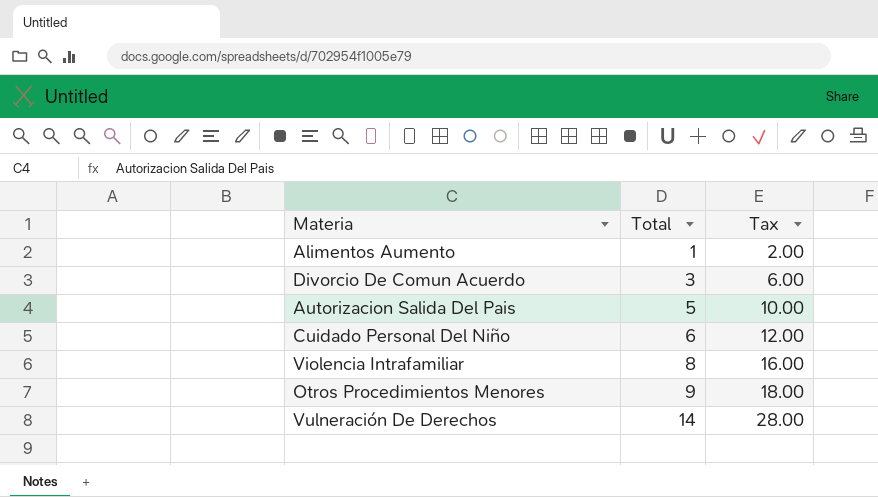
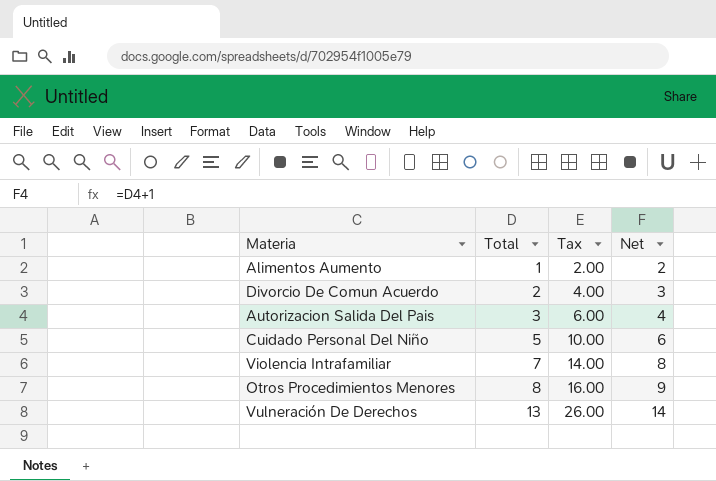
column Net | formula: none -> [Total] + 1
Divorcio De Comun Acuerdo | Total: 3 -> 2
Divorcio De Comun Acuerdo | Tax: 6.00 -> 4.00
Autorizacion Salida Del Pais | Total: 5 -> 3
Autorizacion Salida Del Pais | Tax: 10.00 -> 6.00
Cuidado Personal Del Niño | Total: 6 -> 5
Cuidado Personal Del Niño | Tax: 12.00 -> 10.00
Violencia Intrafamiliar | Total: 8 -> 7
Violencia Intrafamiliar | Tax: 16.00 -> 14.00
Otros Procedimientos Menores | Total: 9 -> 8
Otros Procedimientos Menores | Tax: 18.00 -> 16.00
Vulneración De Derechos | Total: 14 -> 13
Vulneración De Derechos | Tax: 28.00 -> 26.00

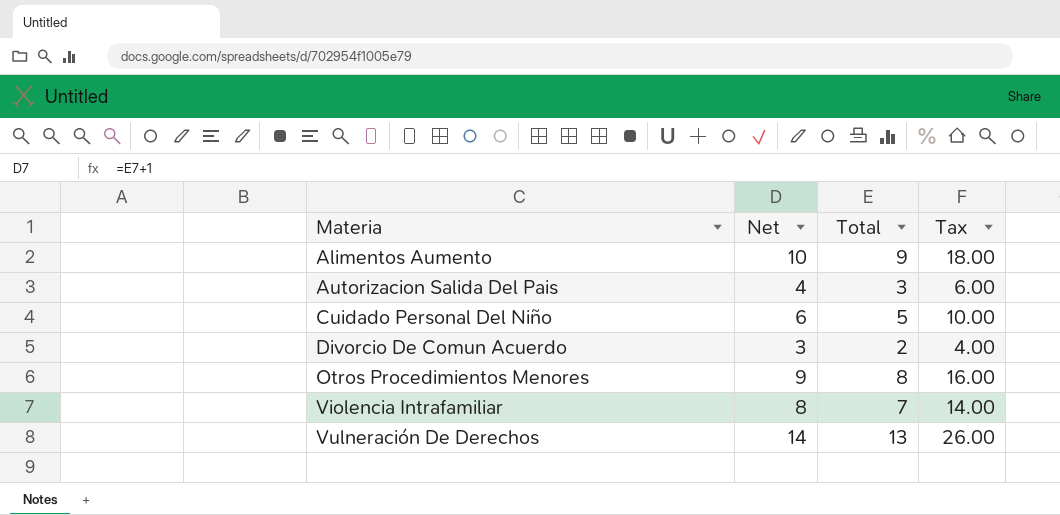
row order: Total ascending -> Materia ascending
column Net | position: 4 -> 2
Alimentos Aumento | Net: 2 -> 10
Alimentos Aumento | Total: 1 -> 9
Alimentos Aumento | Tax: 2.00 -> 18.00

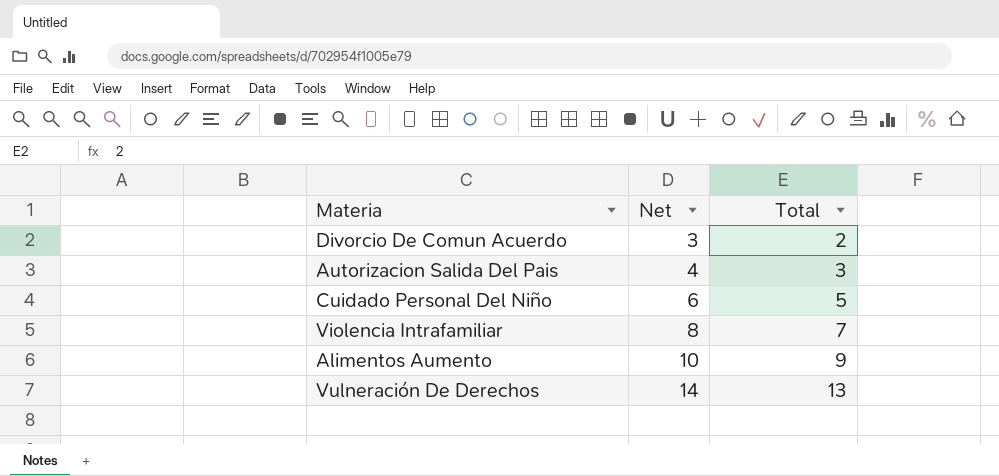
row order: Materia ascending -> Net ascending
column Tax | formula: [Total] * 2 -> none
row Otros Procedimientos Menores: 9 | 8 | 16.00 -> none

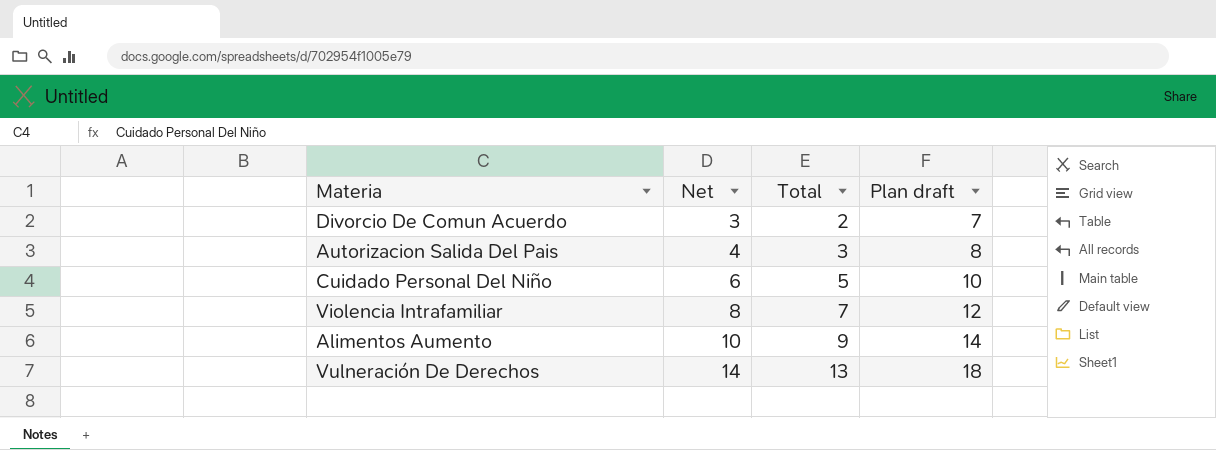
column Plan draft | formula: none -> [Total] + 5

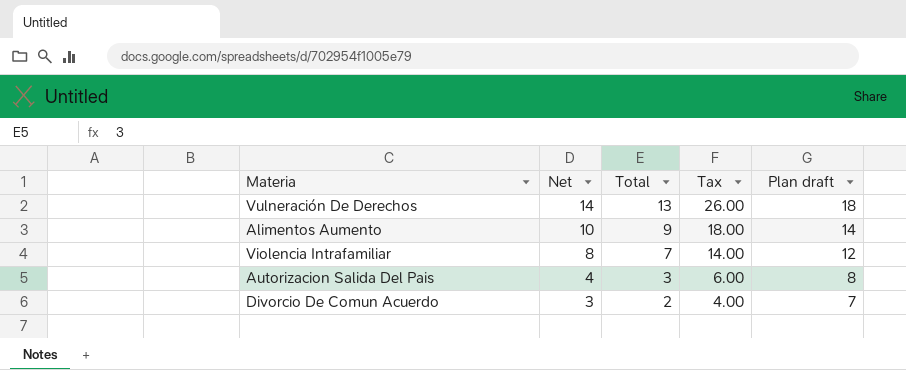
row order: Net ascending -> Net descending
column Tax | formula: none -> [Total] * 2
row Cuidado Personal Del Niño: 6 | 5 | 10 -> none

